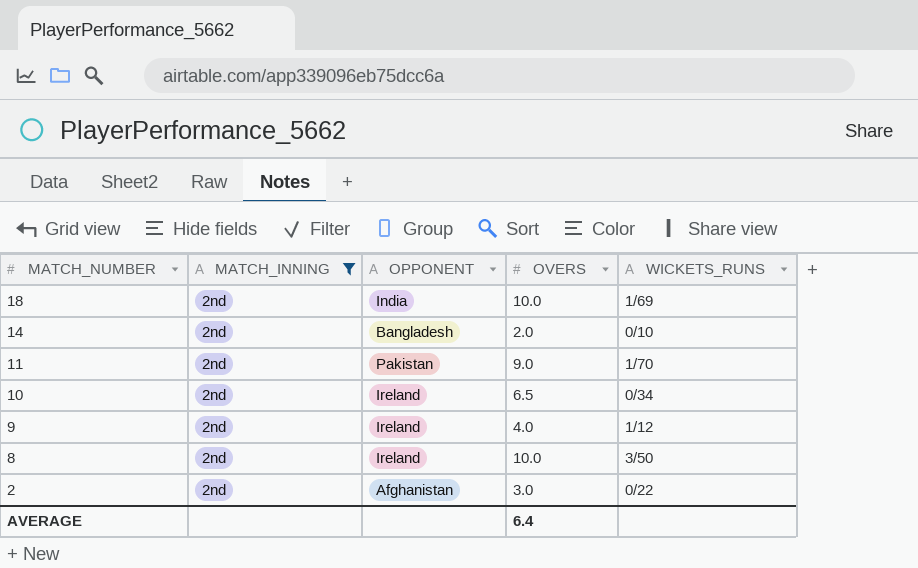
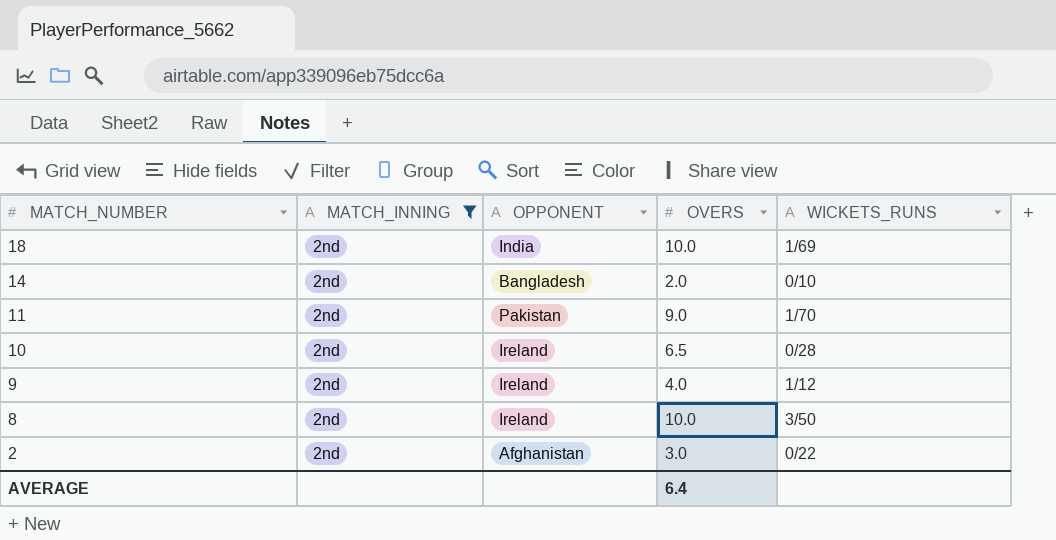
10 | WICKETS_RUNS: 0/34 -> 0/28

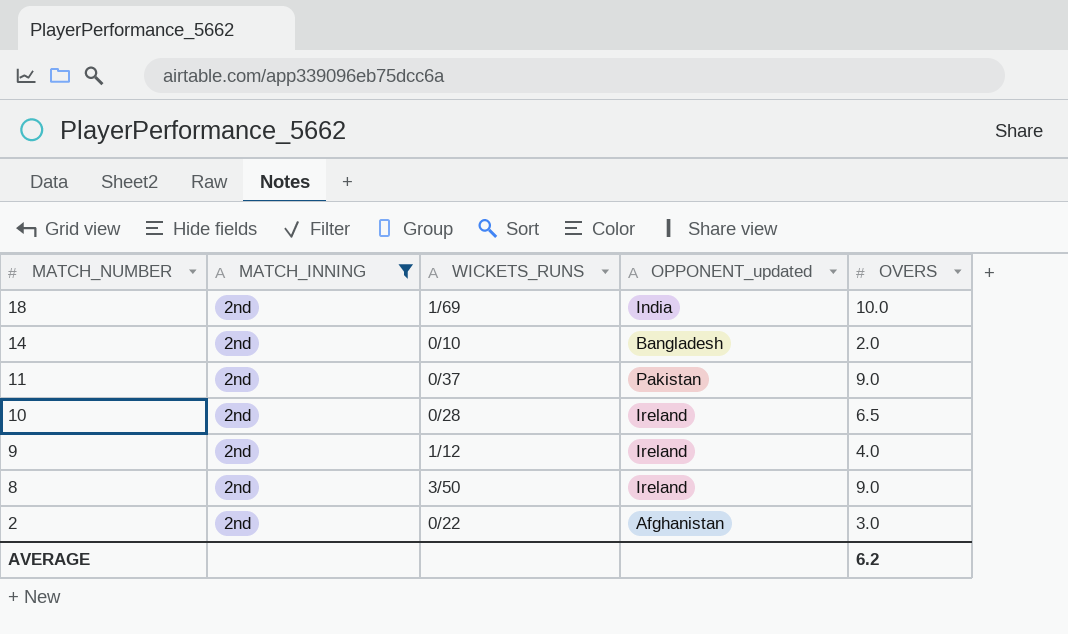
column WICKETS_RUNS | position: 5 -> 3
column name: OPPONENT -> OPPONENT_updated
11 | WICKETS_RUNS: 1/70 -> 0/37
8 | OVERS: 10.0 -> 9.0
AVERAGE | OVERS: 6.4 -> 6.2

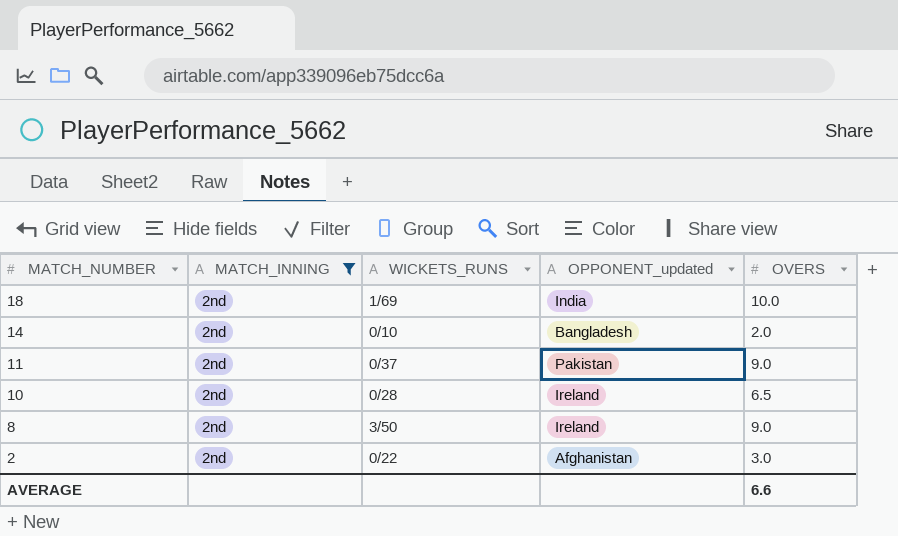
row 9: 2nd | 1/12 | Ireland | 4.0 -> none
AVERAGE | OVERS: 6.2 -> 6.6

